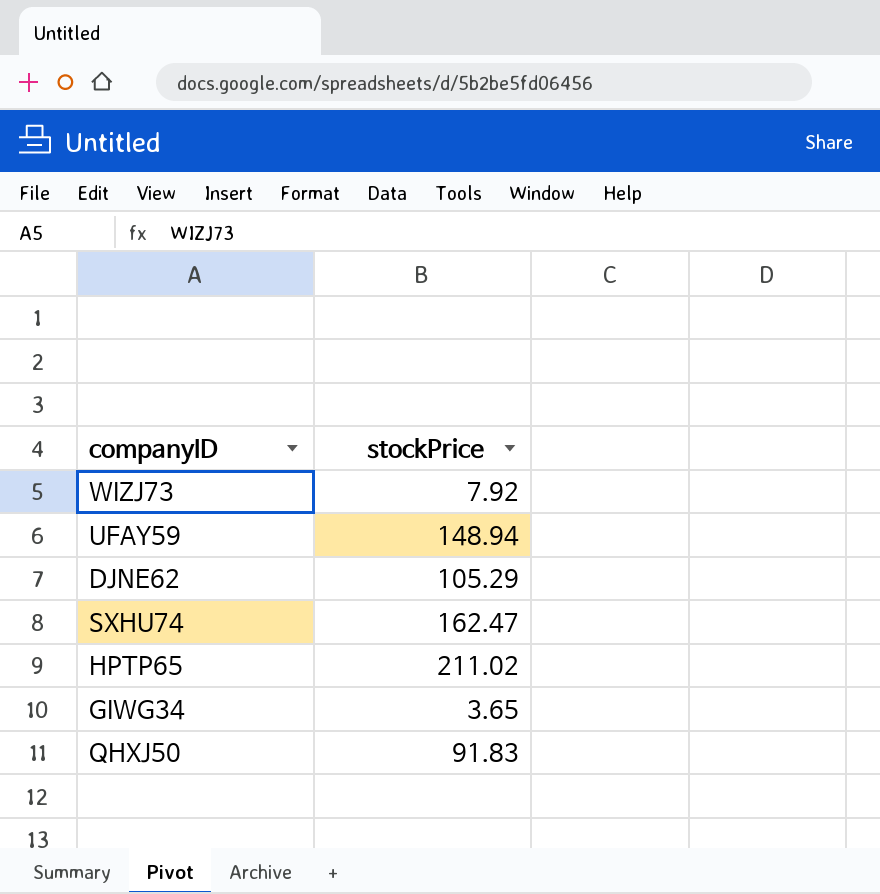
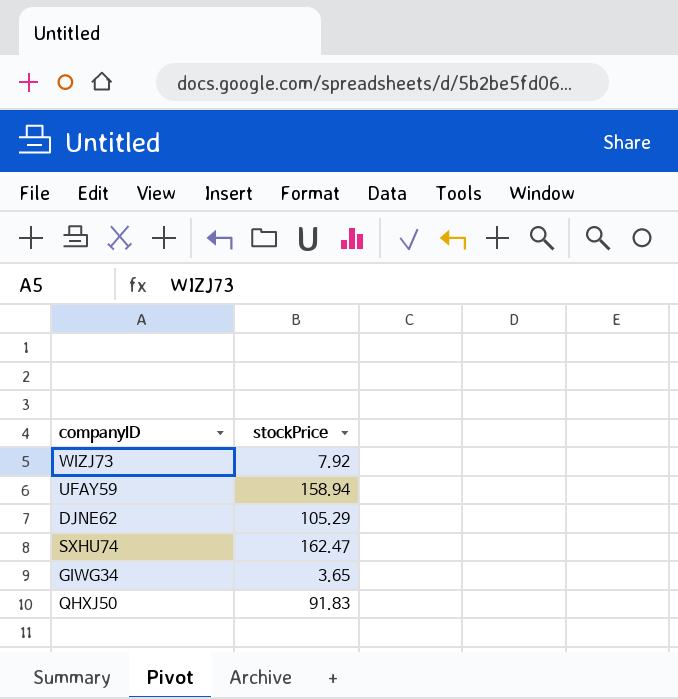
row HPTP65: 211.02 -> none
UFAY59 | stockPrice: 148.94 -> 158.94

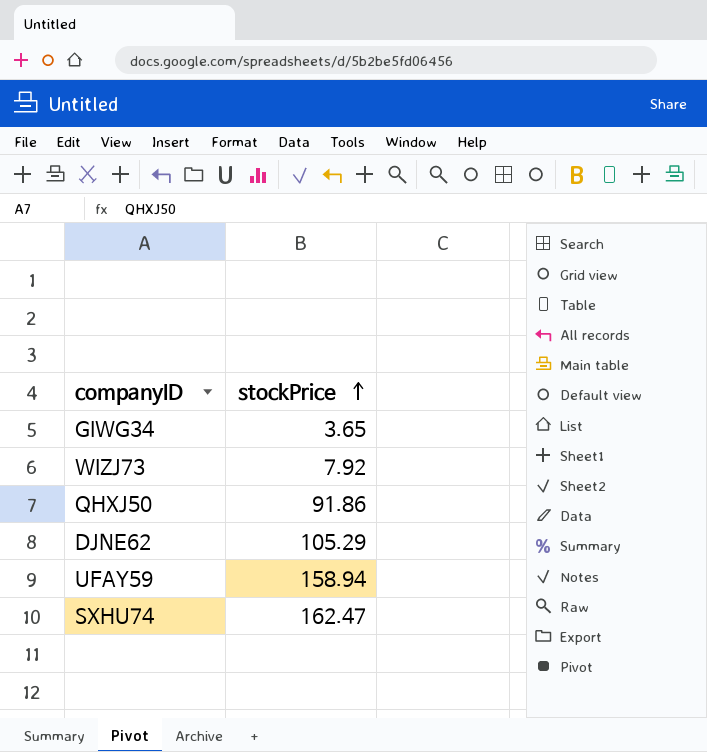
row order: none -> stockPrice ascending
QHXJ50 | stockPrice: 91.83 -> 91.86

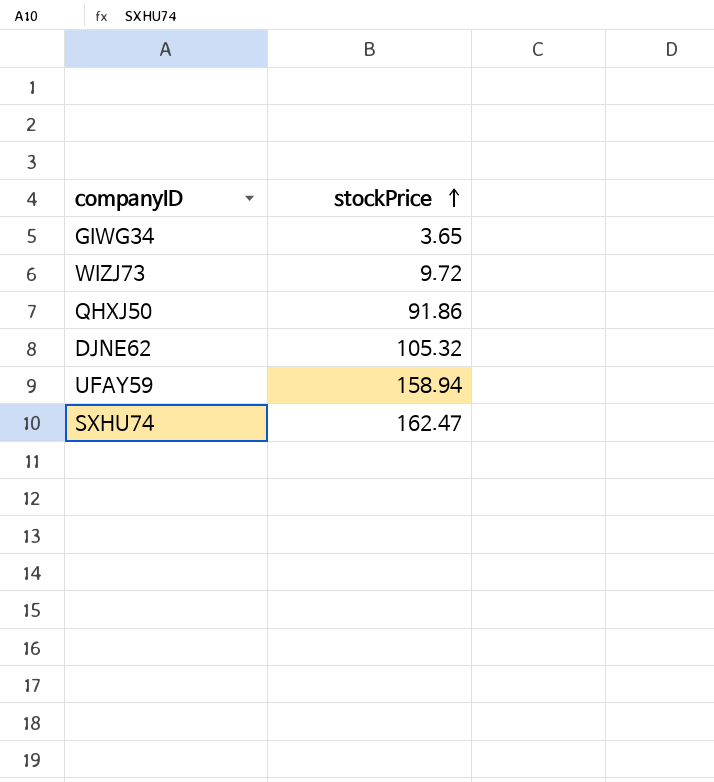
WIZJ73 | stockPrice: 7.92 -> 9.72
DJNE62 | stockPrice: 105.29 -> 105.32

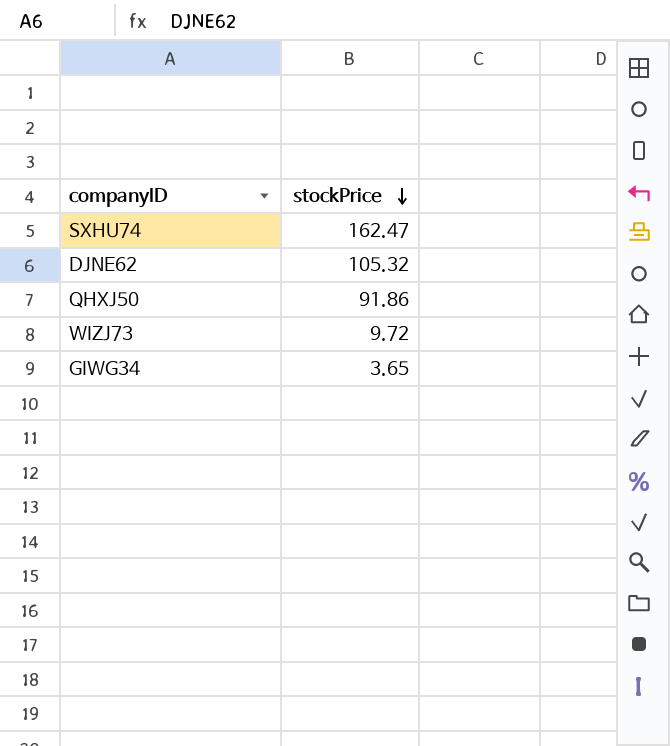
row order: stockPrice ascending -> stockPrice descending
row UFAY59: 158.94 -> none

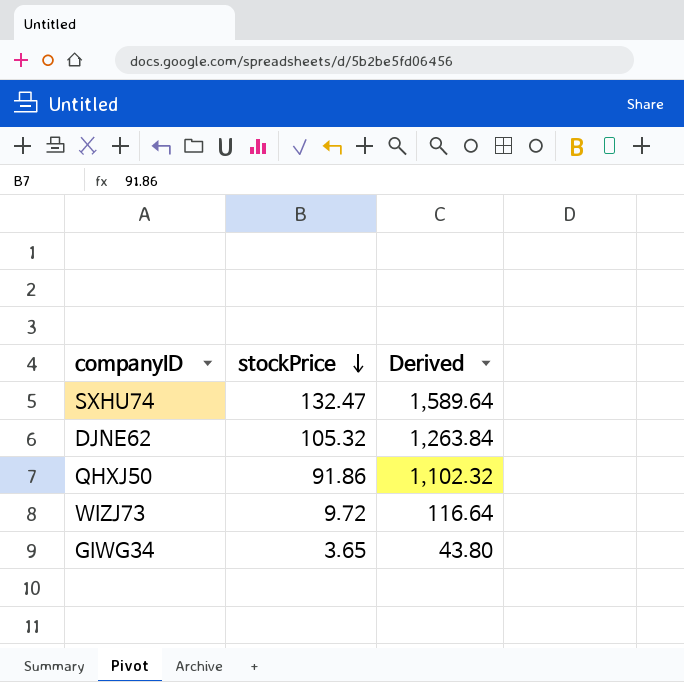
column Derived | formula: none -> [stockPrice] * 12
SXHU74 | stockPrice: 162.47 -> 132.47

